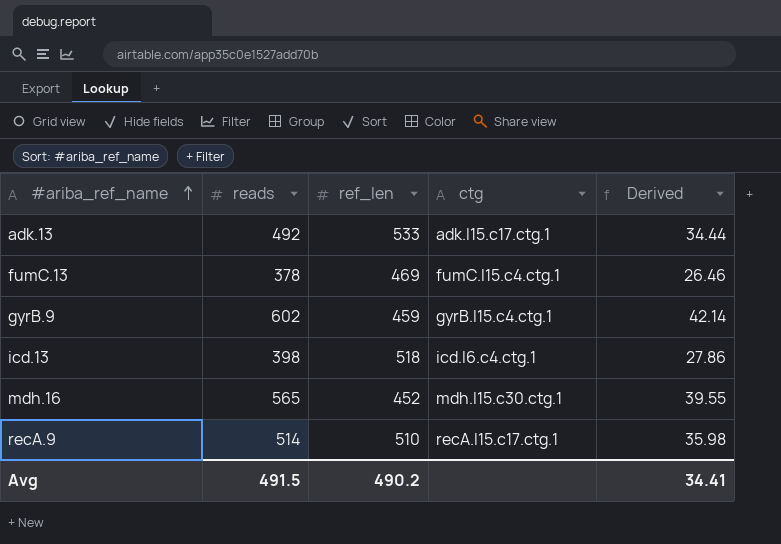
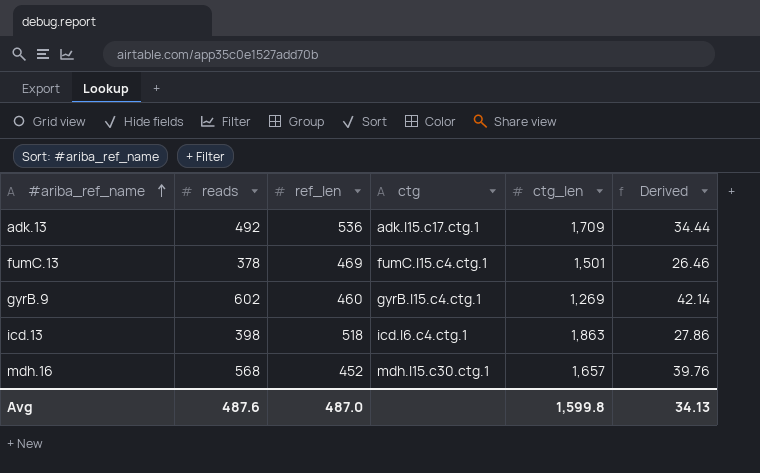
column ctg_len | position: none -> 5
row recA.9: 514 | 510 | recA.l15.c17.ctg.1 | 35.98 -> none
adk.13 | ref_len: 533 -> 536
gyrB.9 | ref_len: 459 -> 460
mdh.16 | reads: 565 -> 568
mdh.16 | Derived: 39.55 -> 39.76
Avg | reads: 491.5 -> 487.6
Avg | ref_len: 490.2 -> 487.0
Avg | Derived: 34.41 -> 34.13

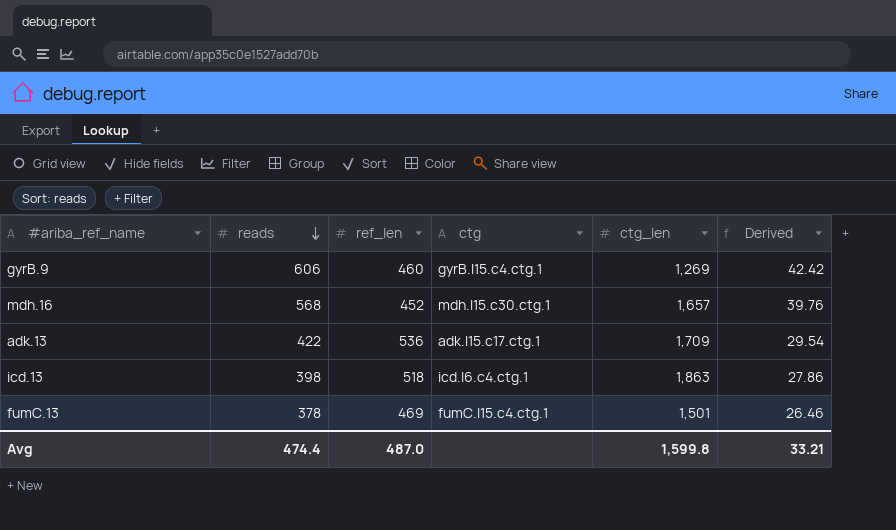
row order: #ariba_ref_name ascending -> reads descending
gyrB.9 | reads: 602 -> 606
gyrB.9 | Derived: 42.14 -> 42.42
adk.13 | reads: 492 -> 422
adk.13 | Derived: 34.44 -> 29.54
Avg | reads: 487.6 -> 474.4
Avg | Derived: 34.13 -> 33.21

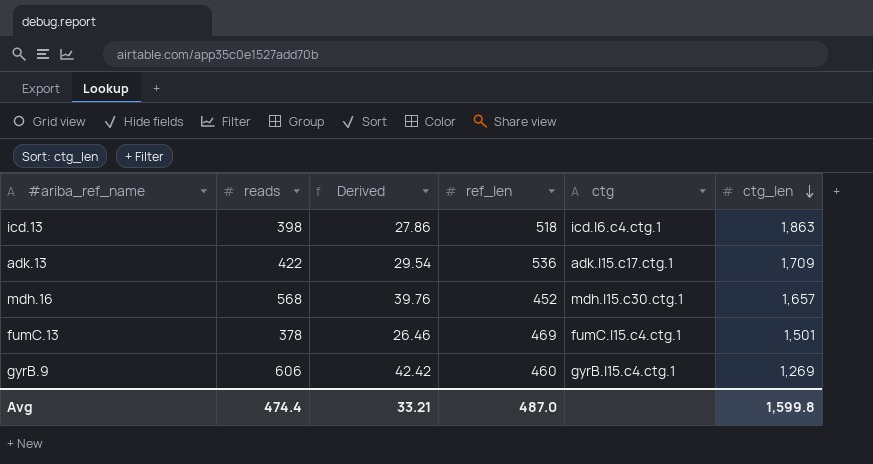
row order: reads descending -> ctg_len descending
column Derived | position: 6 -> 3

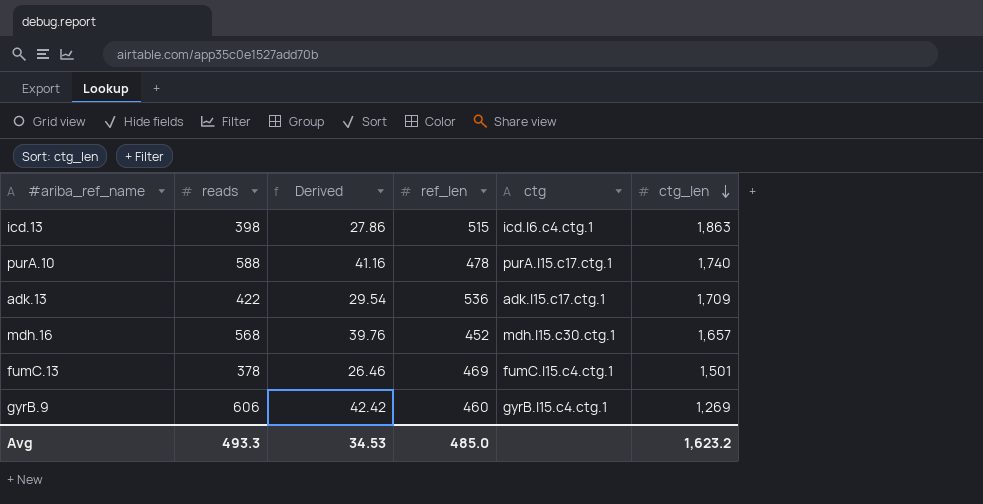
icd.13 | ref_len: 518 -> 515
row purA.10: none -> 588 | 41.16 | 478 | purA.l15.c17.ctg.1 | 1,740
Avg | reads: 474.4 -> 493.3
Avg | Derived: 33.21 -> 34.53
Avg | ref_len: 487.0 -> 485.0
Avg | ctg_len: 1,599.8 -> 1,623.2

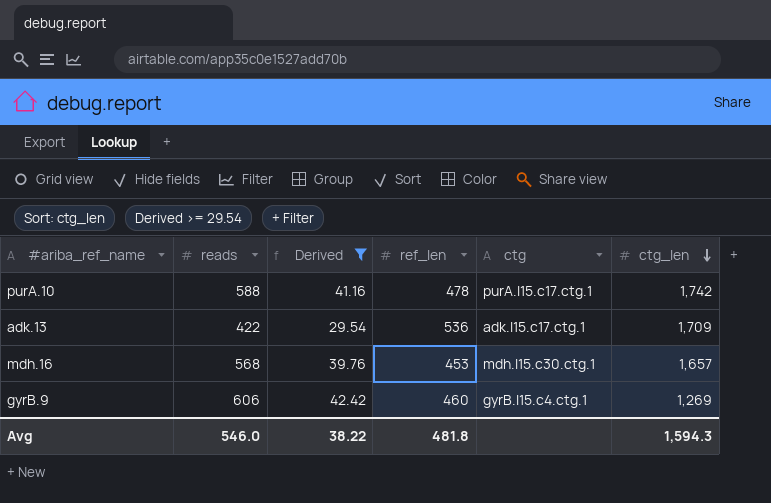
filter: none -> Derived >= 29.54
purA.10 | ctg_len: 1,740 -> 1,742
mdh.16 | ref_len: 452 -> 453
Avg | reads: 493.3 -> 546.0
Avg | Derived: 34.53 -> 38.22
Avg | ref_len: 485.0 -> 481.8
Avg | ctg_len: 1,623.2 -> 1,594.3

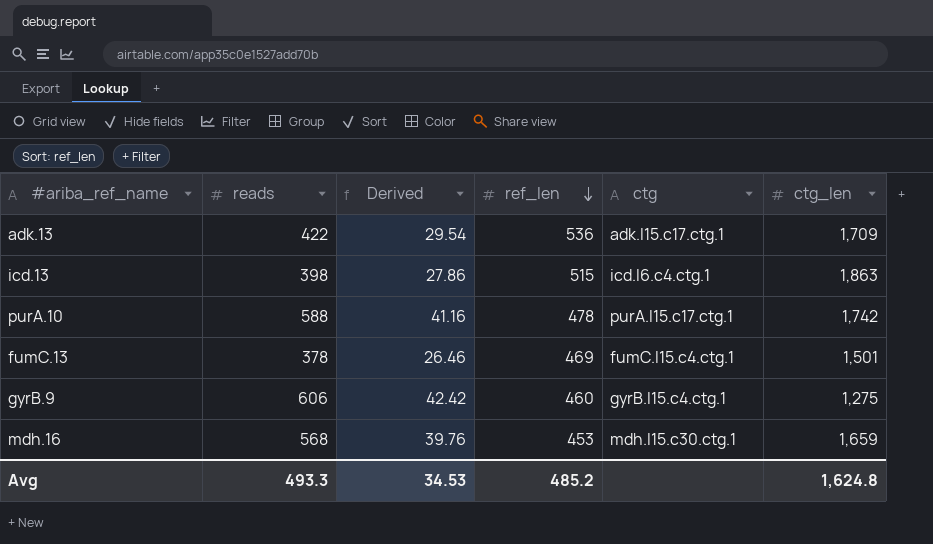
filter: Derived >= 29.54 -> none
row order: ctg_len descending -> ref_len descending
gyrB.9 | ctg_len: 1,269 -> 1,275
mdh.16 | ctg_len: 1,657 -> 1,659
Avg | reads: 546.0 -> 493.3
Avg | Derived: 38.22 -> 34.53
Avg | ref_len: 481.8 -> 485.2
Avg | ctg_len: 1,594.3 -> 1,624.8

